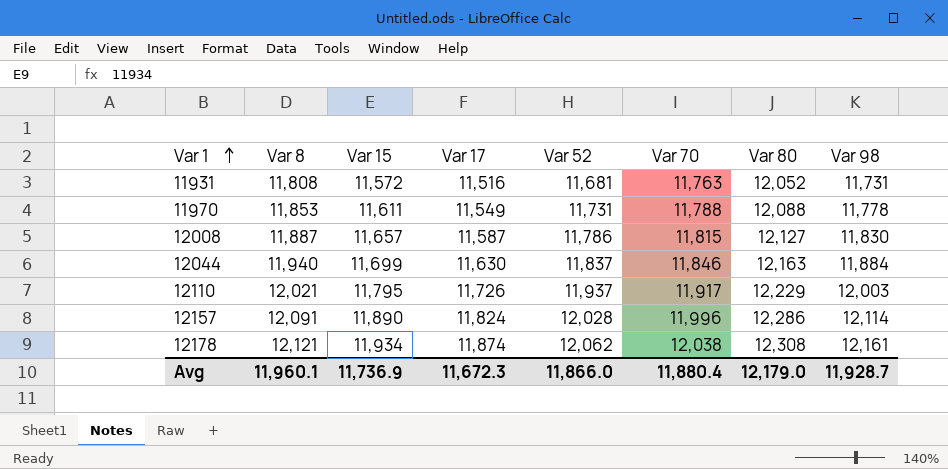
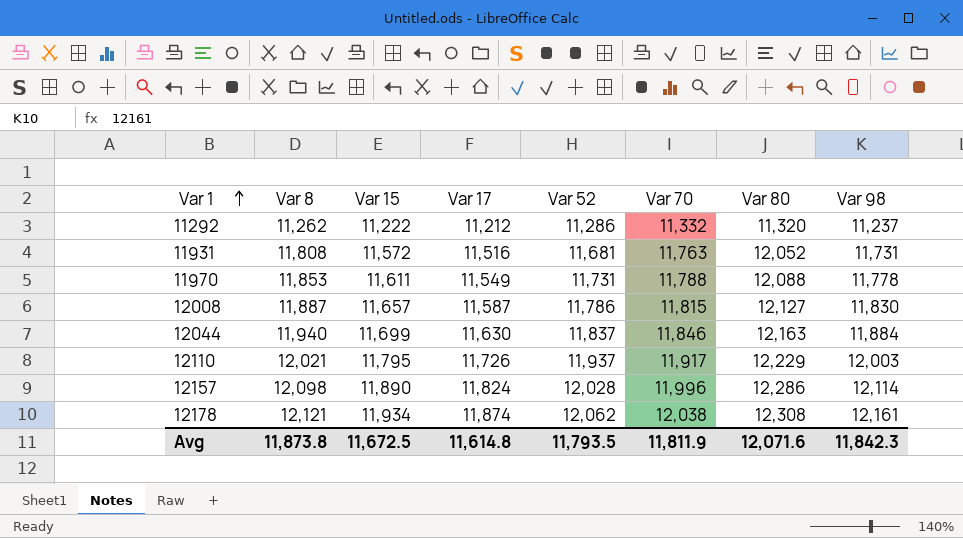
row 11292: none -> 11,262 | 11,222 | 11,212 | 11,286 | 11,332 | 11,320 | 11,237
12157 | Var 8: 12,091 -> 12,098
Avg | Var 8: 11,960.1 -> 11,873.8
Avg | Var 15: 11,736.9 -> 11,672.5
Avg | Var 17: 11,672.3 -> 11,614.8
Avg | Var 52: 11,866.0 -> 11,793.5
Avg | Var 70: 11,880.4 -> 11,811.9
Avg | Var 80: 12,179.0 -> 12,071.6
Avg | Var 98: 11,928.7 -> 11,842.3

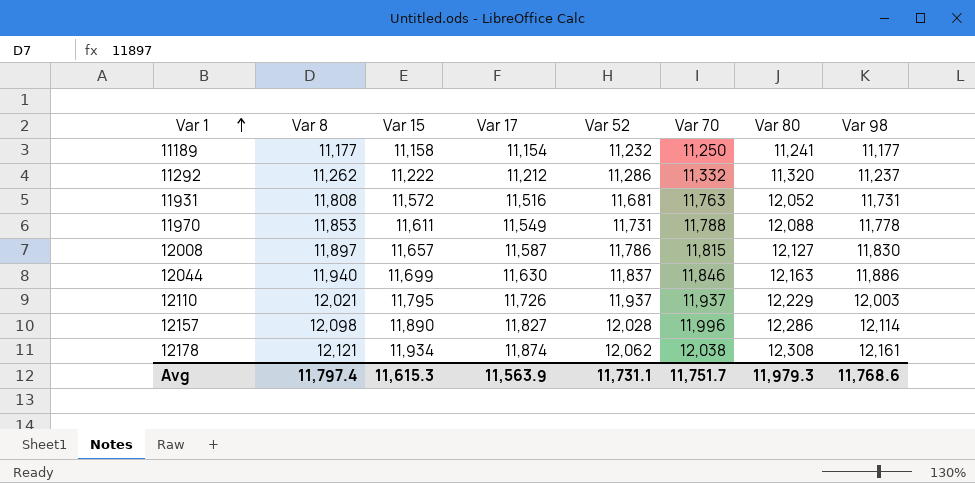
row 11189: none -> 11,177 | 11,158 | 11,154 | 11,232 | 11,250 | 11,241 | 11,177
12008 | Var 8: 11,887 -> 11,897
12044 | Var 98: 11,884 -> 11,886
12110 | Var 70: 11,917 -> 11,937
12157 | Var 17: 11,824 -> 11,827
Avg | Var 8: 11,873.8 -> 11,797.4
Avg | Var 15: 11,672.5 -> 11,615.3
Avg | Var 17: 11,614.8 -> 11,563.9
Avg | Var 52: 11,793.5 -> 11,731.1
Avg | Var 70: 11,811.9 -> 11,751.7
Avg | Var 80: 12,071.6 -> 11,979.3
Avg | Var 98: 11,842.3 -> 11,768.6

